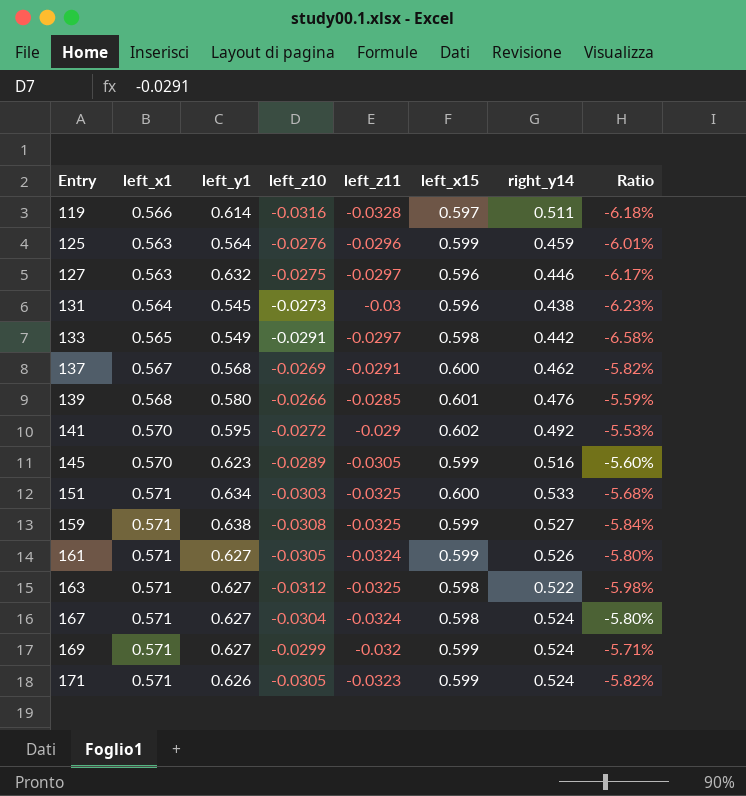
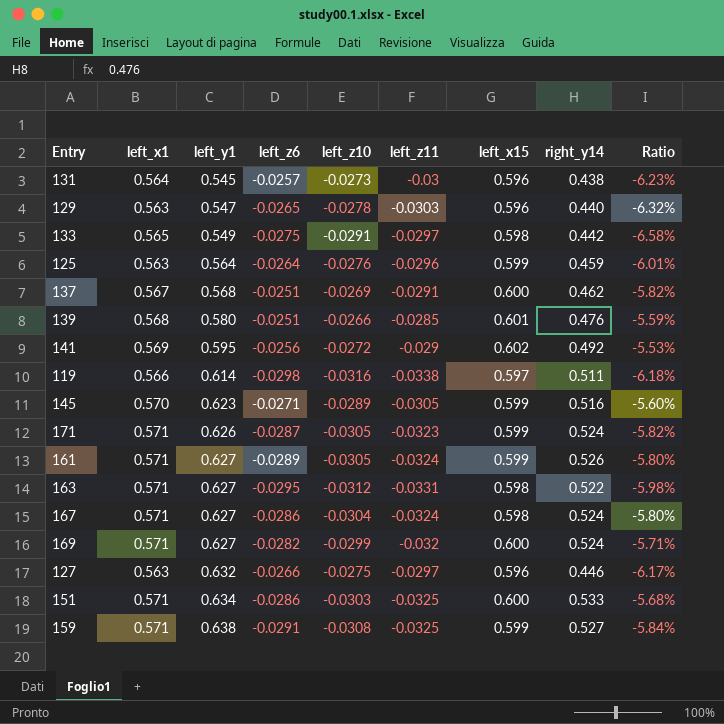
row order: Entry ascending -> left_y1 ascending
column left_z6 | position: none -> 4
row 129: none -> 0.563 | 0.547 | -0.0265 | -0.0278 | -0.0303 | 0.596 | 0.440 | -6.32%
141 | left_x1: 0.570 -> 0.569
119 | left_z11: -0.0328 -> -0.0338
163 | left_z11: -0.0325 -> -0.0331
169 | left_x15: 0.599 -> 0.600

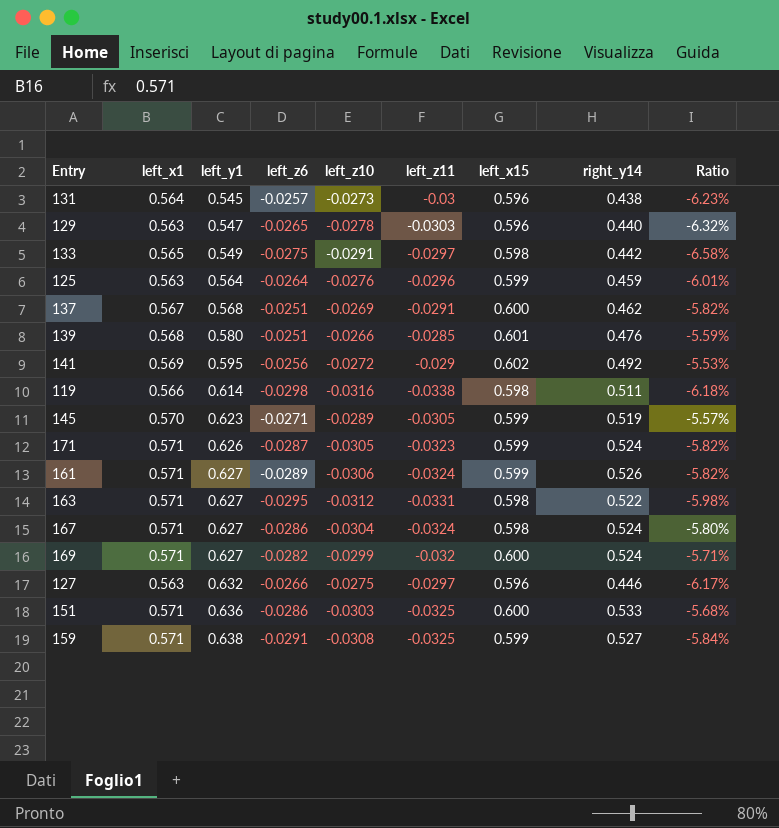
119 | left_x15: 0.597 -> 0.598
145 | right_y14: 0.516 -> 0.519
145 | Ratio: -5.60% -> -5.57%
161 | left_z10: -0.0305 -> -0.0306
161 | Ratio: -5.80% -> -5.82%
151 | left_y1: 0.634 -> 0.636

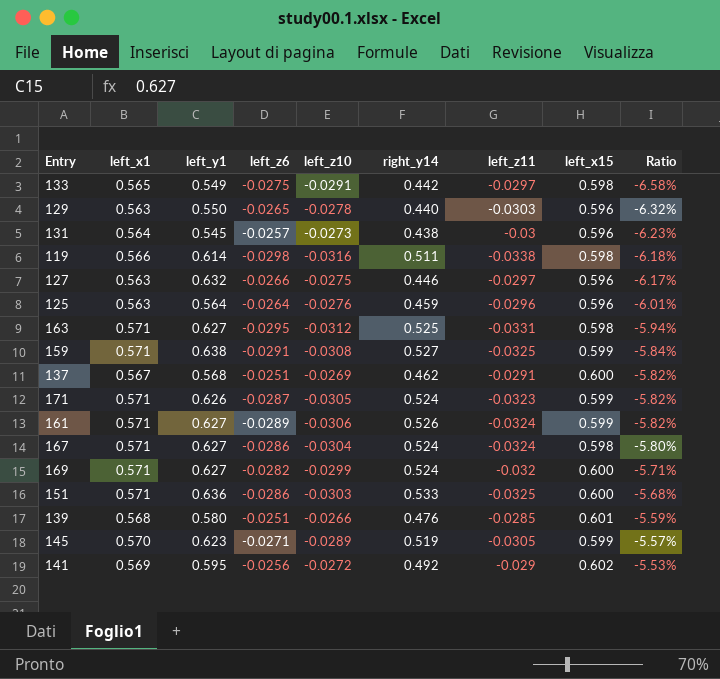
row order: left_y1 ascending -> Ratio ascending
column right_y14 | position: 8 -> 6
129 | left_y1: 0.547 -> 0.550
125 | left_x15: 0.599 -> 0.596
163 | right_y14: 0.522 -> 0.525
163 | Ratio: -5.98% -> -5.94%

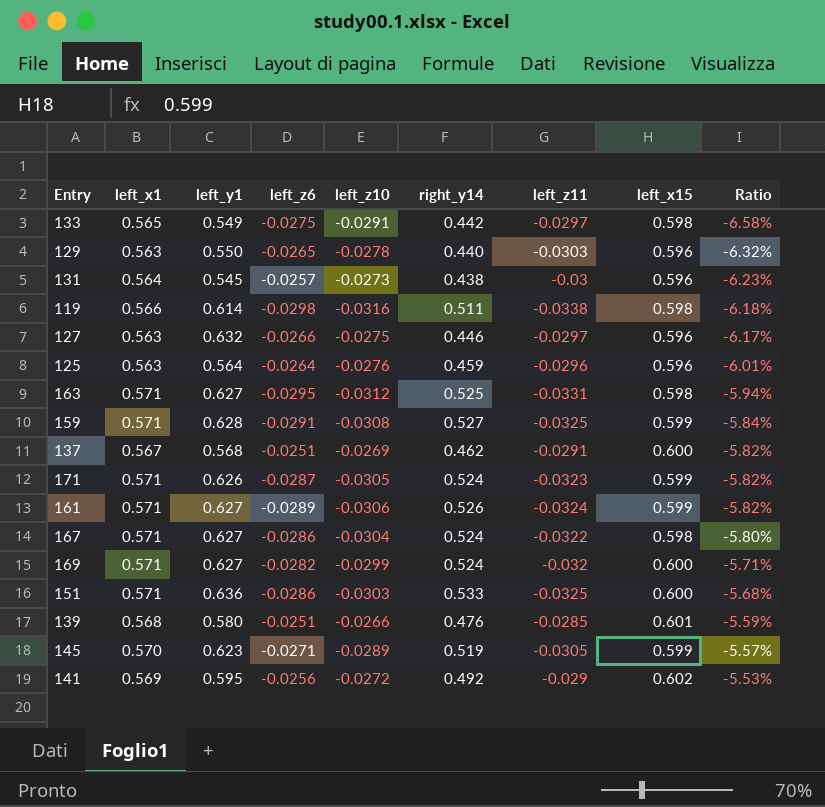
159 | left_y1: 0.638 -> 0.628
167 | left_z11: -0.0324 -> -0.0322

